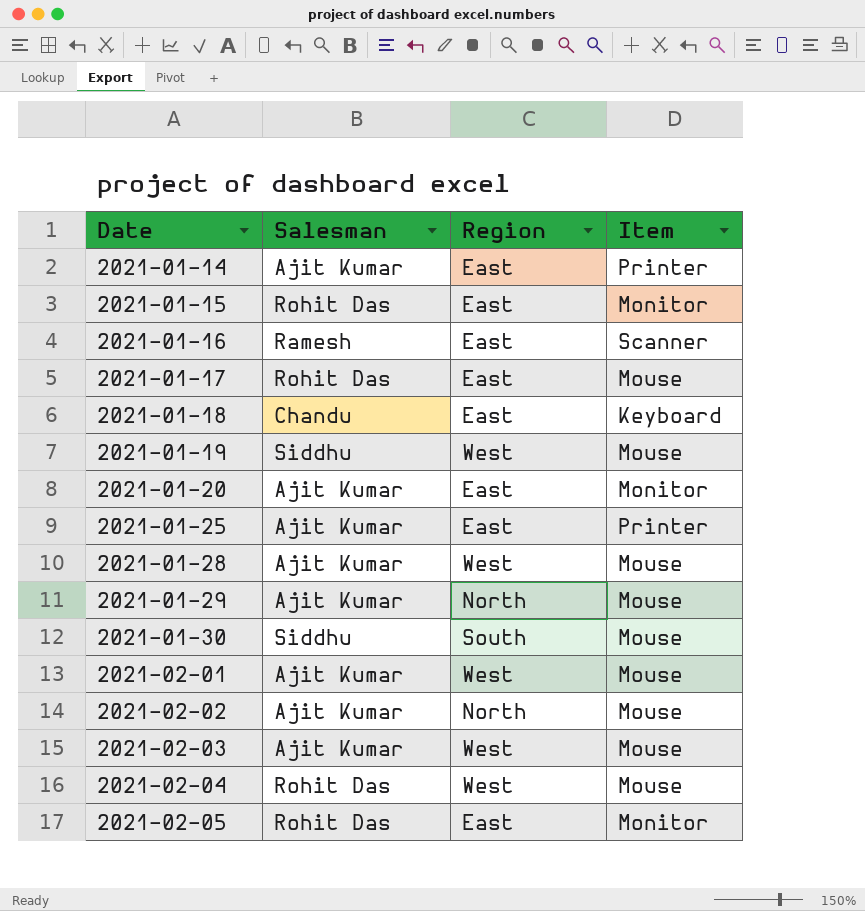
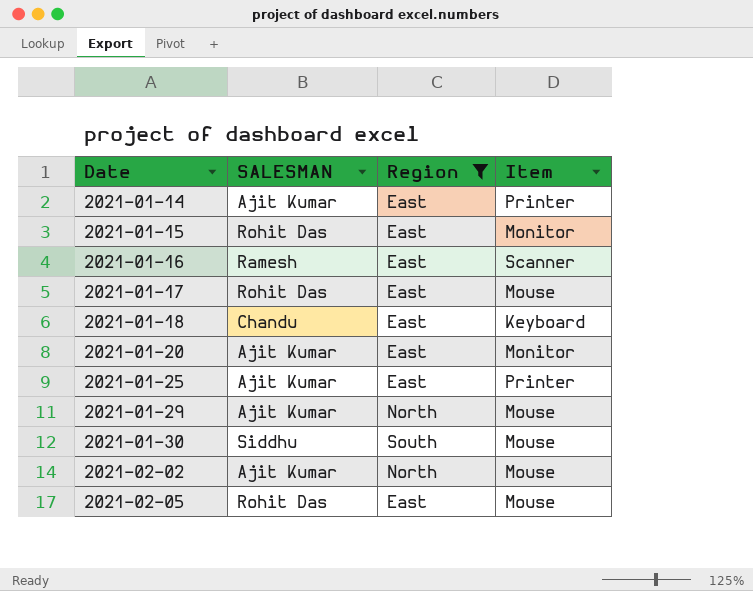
filter: none -> Region != West
column name: Salesman -> SALESMAN
2021-02-05 | Item: Monitor -> Mouse

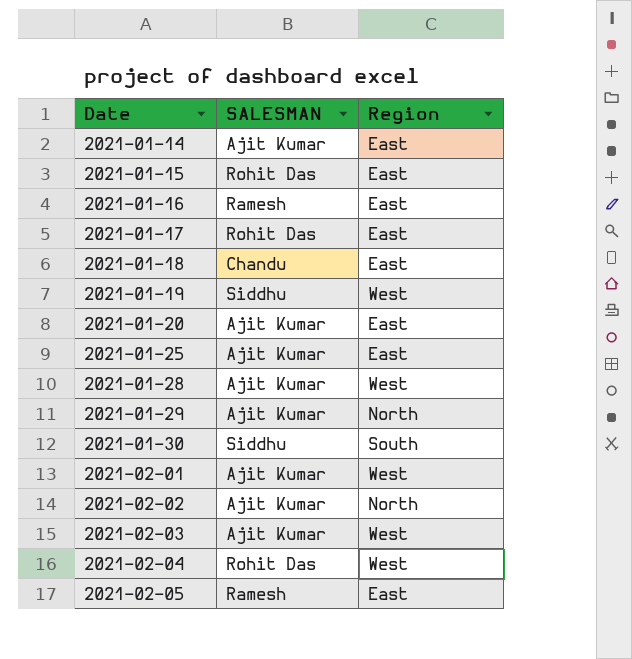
filter: Region != West -> none
column Item | position: 4 -> none
2021-02-05 | SALESMAN: Rohit Das -> Ramesh

